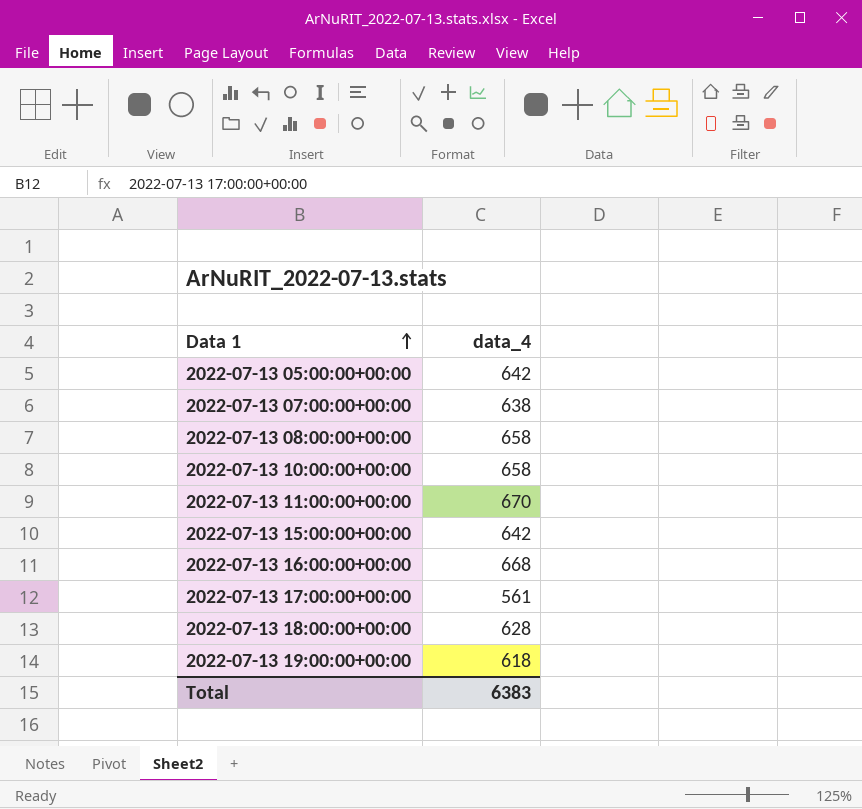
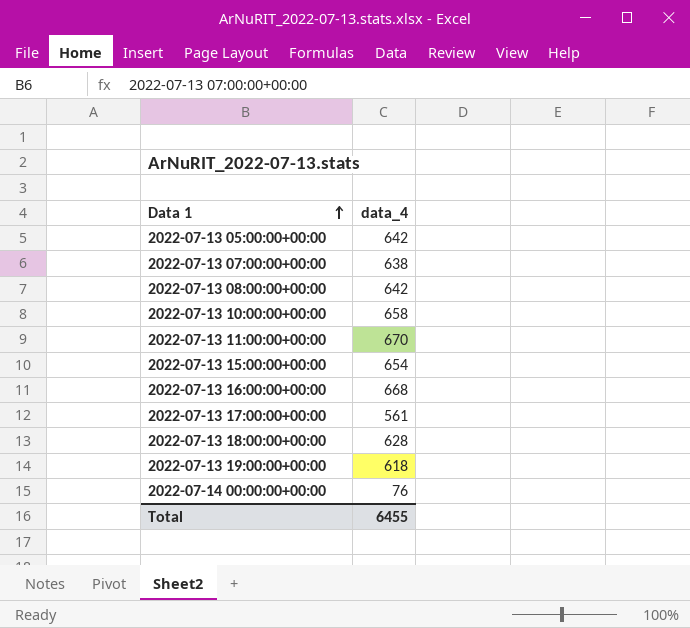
2022-07-13 08:00:00+00:00 | data_4: 658 -> 642
2022-07-13 15:00:00+00:00 | data_4: 642 -> 654
row 2022-07-14 00:00:00+00:00: none -> 76
Total | data_4: 6383 -> 6455

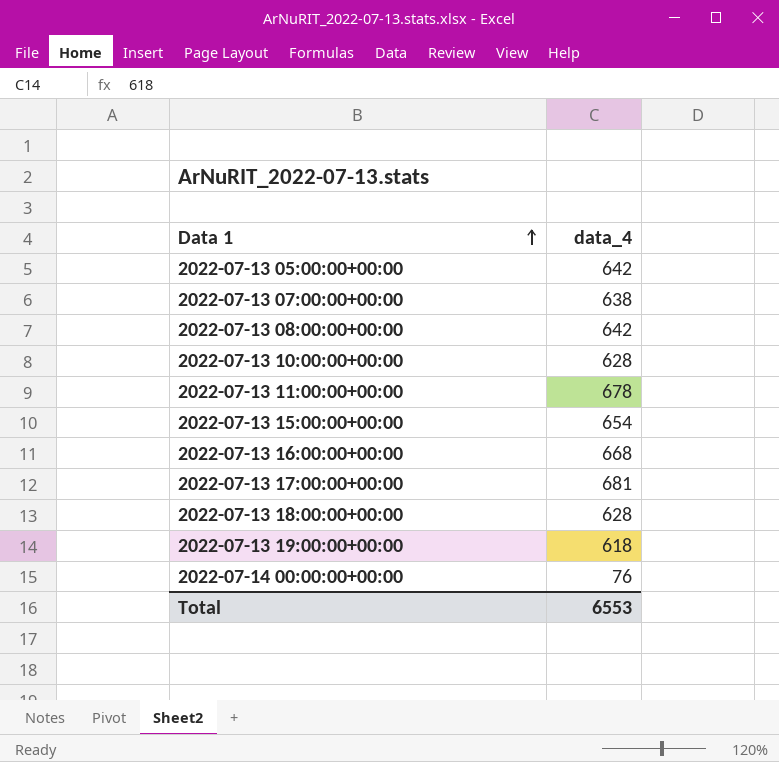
2022-07-13 10:00:00+00:00 | data_4: 658 -> 628
2022-07-13 11:00:00+00:00 | data_4: 670 -> 678
2022-07-13 17:00:00+00:00 | data_4: 561 -> 681
Total | data_4: 6455 -> 6553

